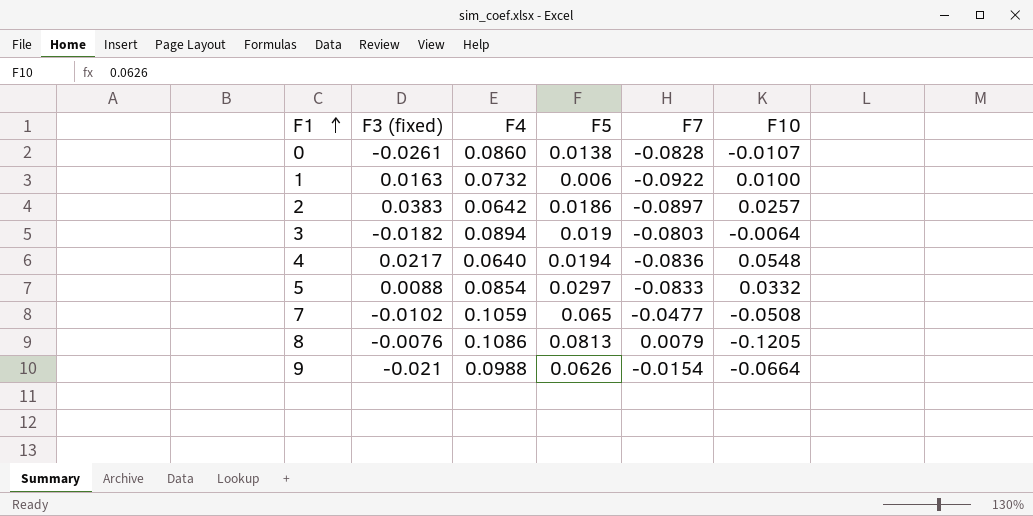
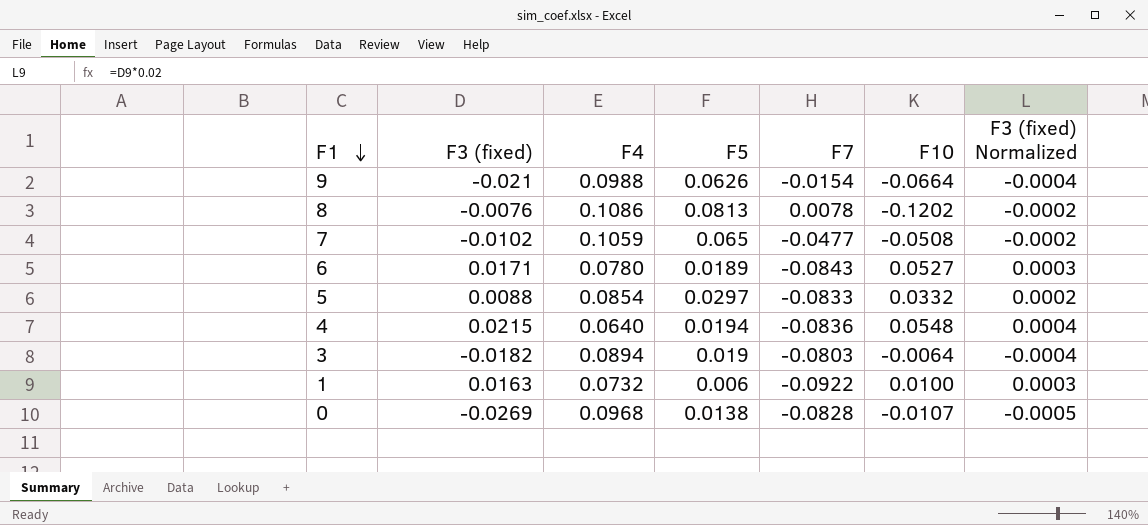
row order: F1 ascending -> F1 descending
column F3 (fixed) Normalized | formula: none -> [F3 (fixed)] * 0.02
row 2: 0.0383 | 0.0642 | 0.0186 | -0.0897 | 0.0257 -> none
8 | F7: 0.0079 -> 0.0078
8 | F10: -0.1205 -> -0.1202
row 6: none -> 0.0171 | 0.0780 | 0.0189 | -0.0843 | 0.0527 | 0.0003
4 | F3 (fixed): 0.0217 -> 0.0215
0 | F3 (fixed): -0.0261 -> -0.0269
0 | F4: 0.0860 -> 0.0968

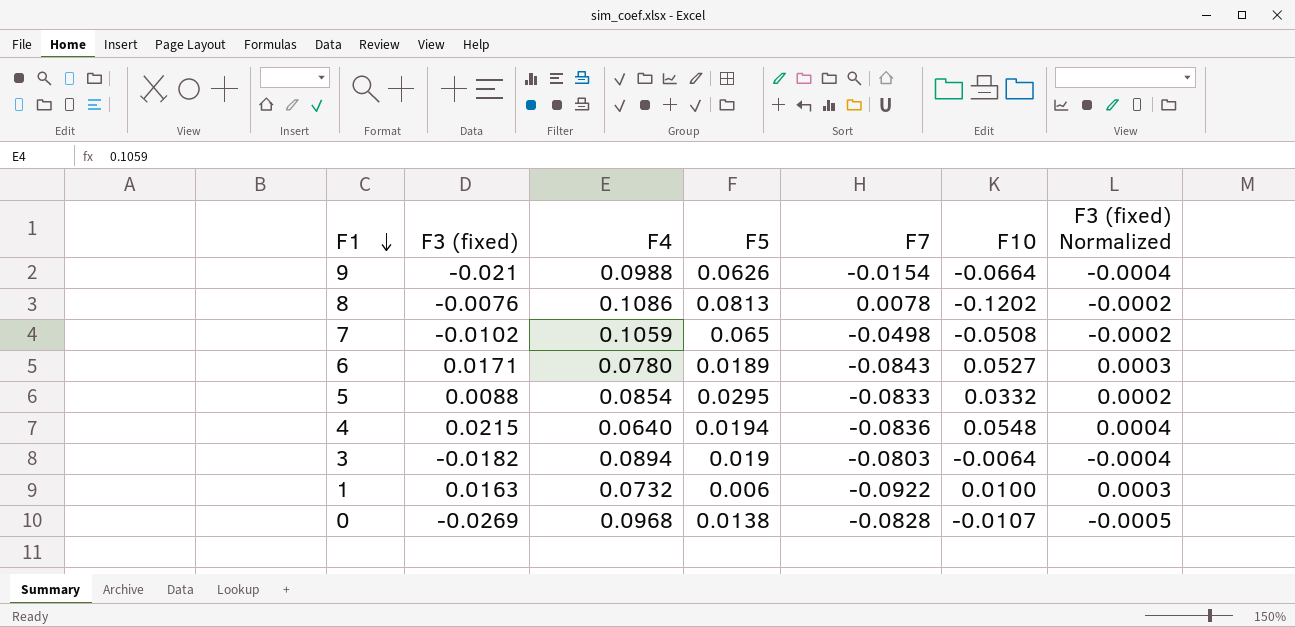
7 | F7: -0.0477 -> -0.0498
5 | F5: 0.0297 -> 0.0295

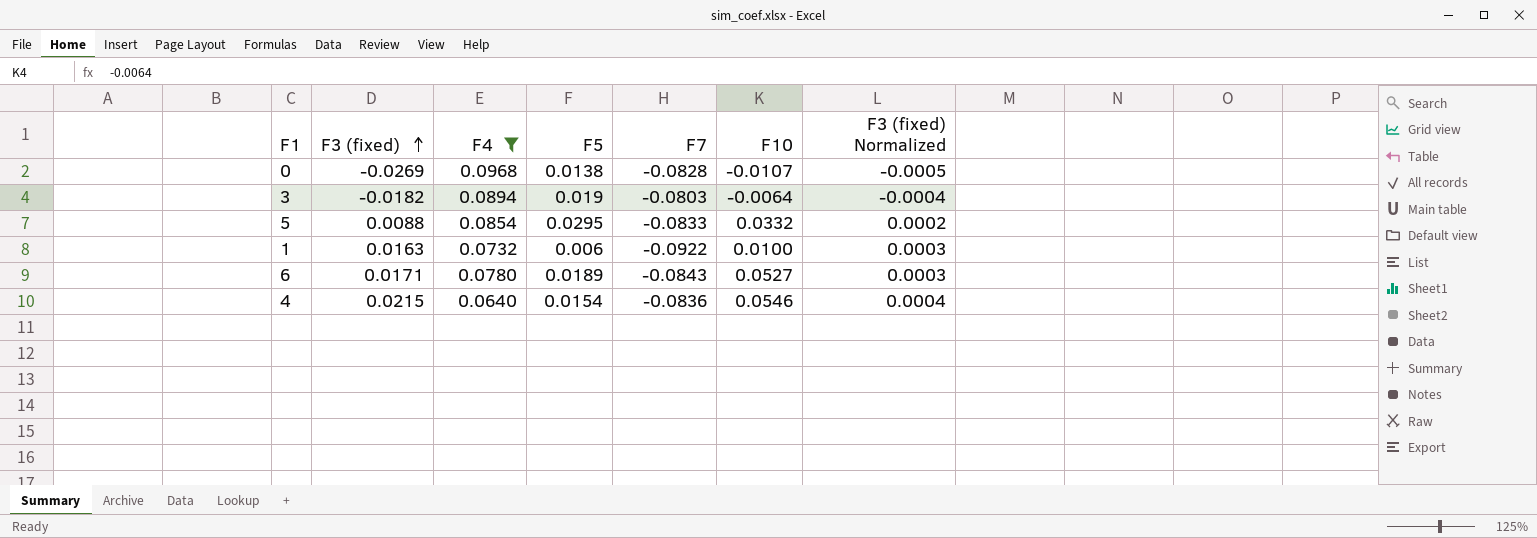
filter: none -> F4 <= 0.0968
row order: F1 descending -> F3 (fixed) ascending
4 | F5: 0.0194 -> 0.0154
4 | F10: 0.0548 -> 0.0546

